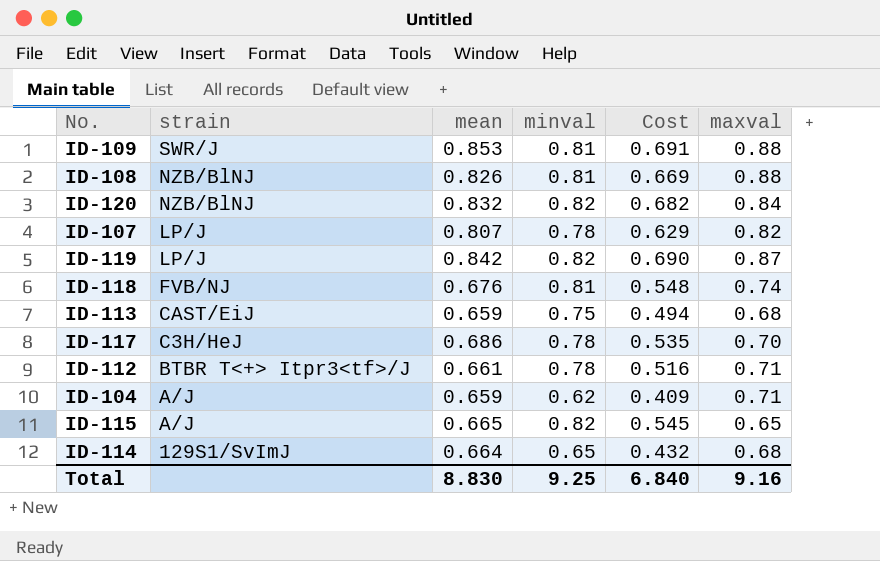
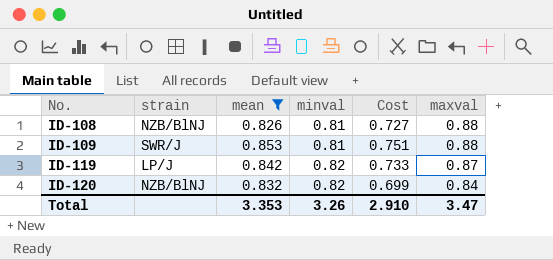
filter: none -> mean >= 0.826
row order: strain descending -> No. ascending
column Cost | formula: [mean] * [minval] -> [mean] * [maxval]
Total | mean: 8.830 -> 3.353
Total | minval: 9.25 -> 3.26
Total | Cost: 6.840 -> 2.910
Total | maxval: 9.16 -> 3.47

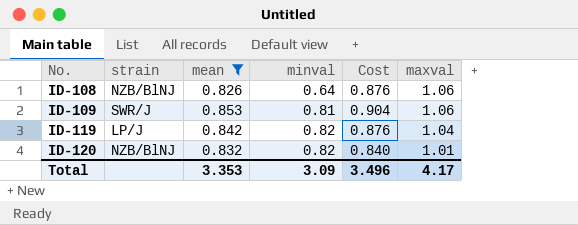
ID-108 | minval: 0.81 -> 0.64
ID-108 | Cost: 0.727 -> 0.876
ID-108 | maxval: 0.88 -> 1.06
ID-109 | Cost: 0.751 -> 0.904
ID-109 | maxval: 0.88 -> 1.06
ID-119 | Cost: 0.733 -> 0.876
ID-119 | maxval: 0.87 -> 1.04
ID-120 | Cost: 0.699 -> 0.840
ID-120 | maxval: 0.84 -> 1.01
Total | minval: 3.26 -> 3.09
Total | Cost: 2.910 -> 3.496
Total | maxval: 3.47 -> 4.17

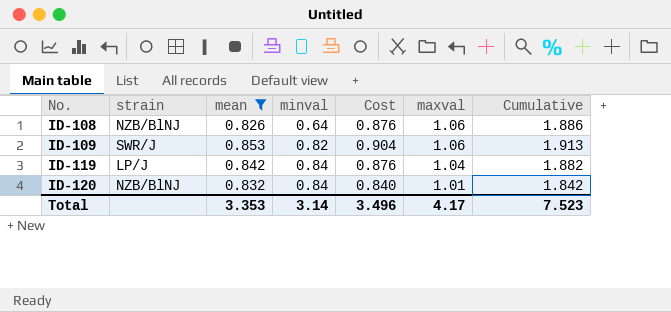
column Cumulative | formula: none -> [mean] + [maxval]
ID-109 | minval: 0.81 -> 0.82
ID-119 | minval: 0.82 -> 0.84
ID-120 | minval: 0.82 -> 0.84
Total | minval: 3.09 -> 3.14

